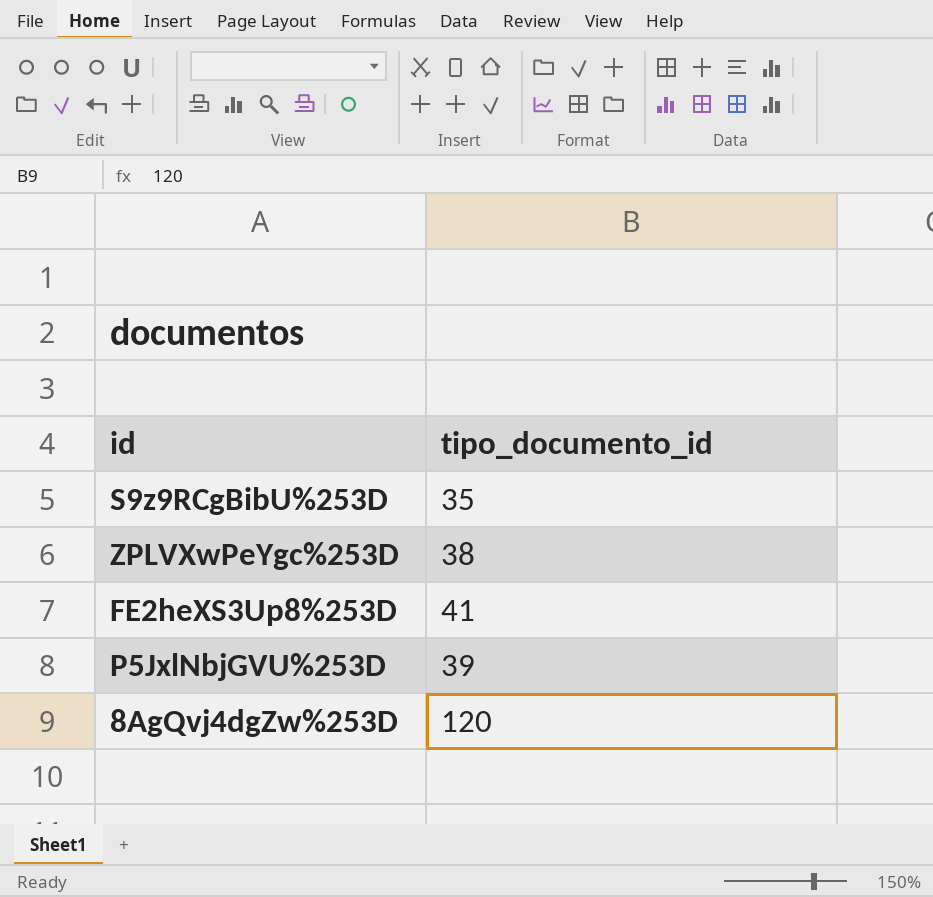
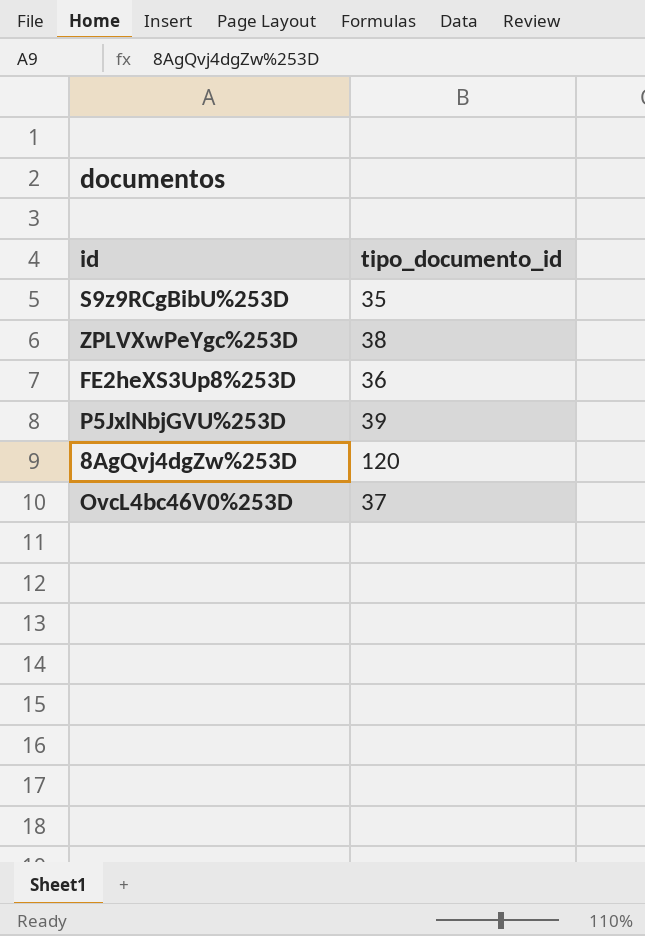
FE2heXS3Up8%253D | tipo_documento_id: 41 -> 36
row OvcL4bc46V0%253D: none -> 37

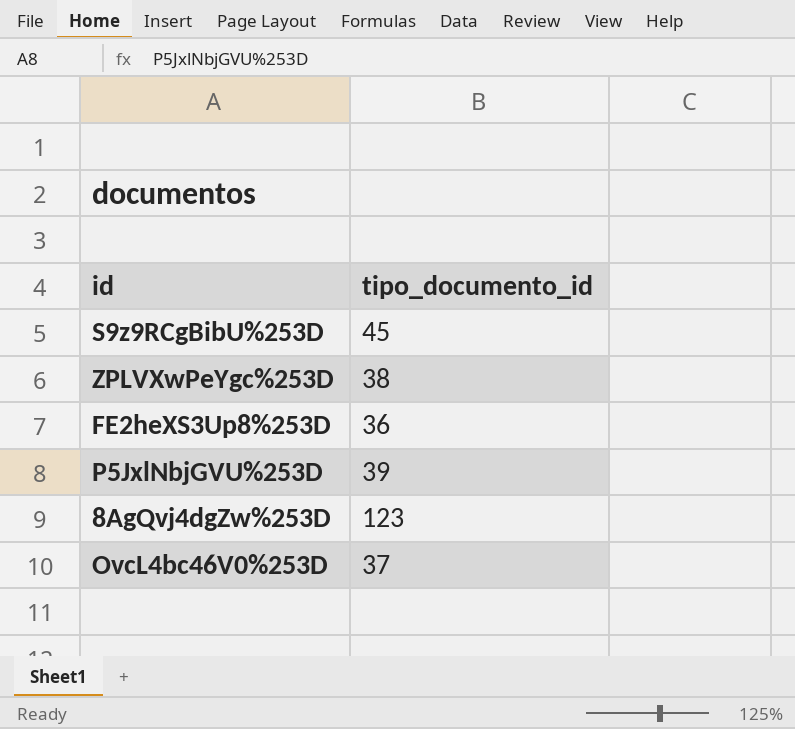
S9z9RCgBibU%253D | tipo_documento_id: 35 -> 45
8AgQvj4dgZw%253D | tipo_documento_id: 120 -> 123

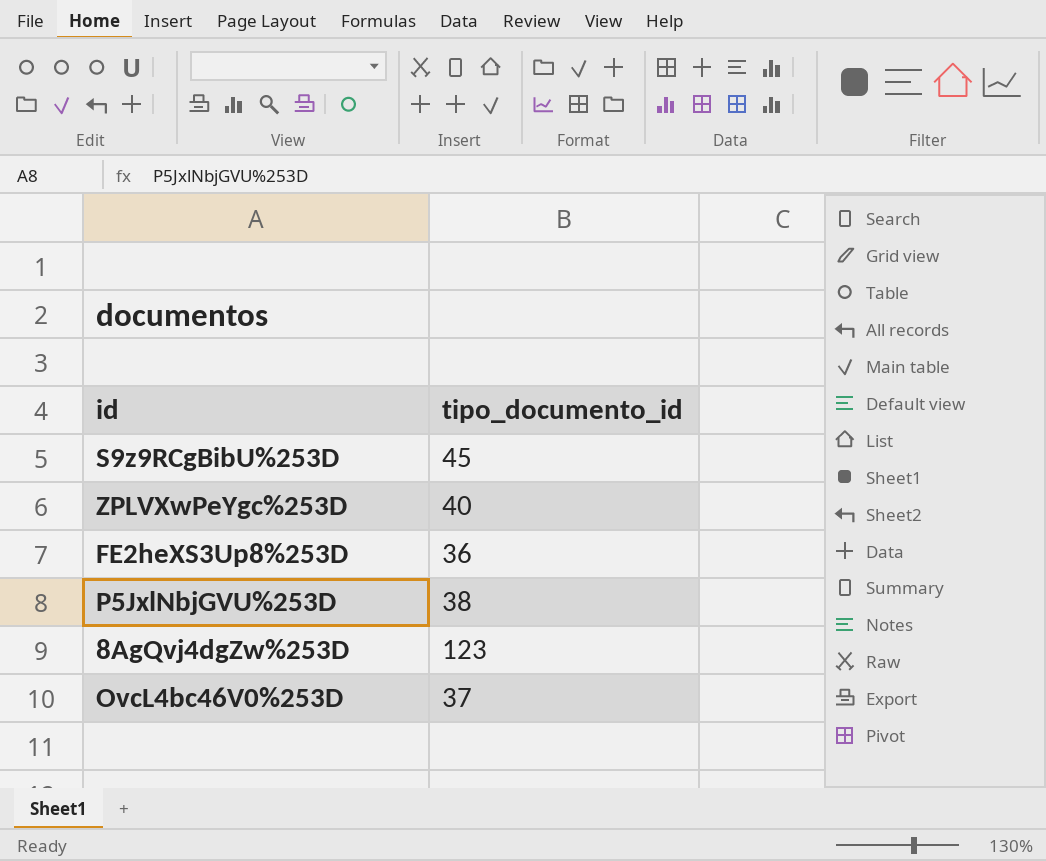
ZPLVXwPeYgc%253D | tipo_documento_id: 38 -> 40
P5JxlNbjGVU%253D | tipo_documento_id: 39 -> 38

